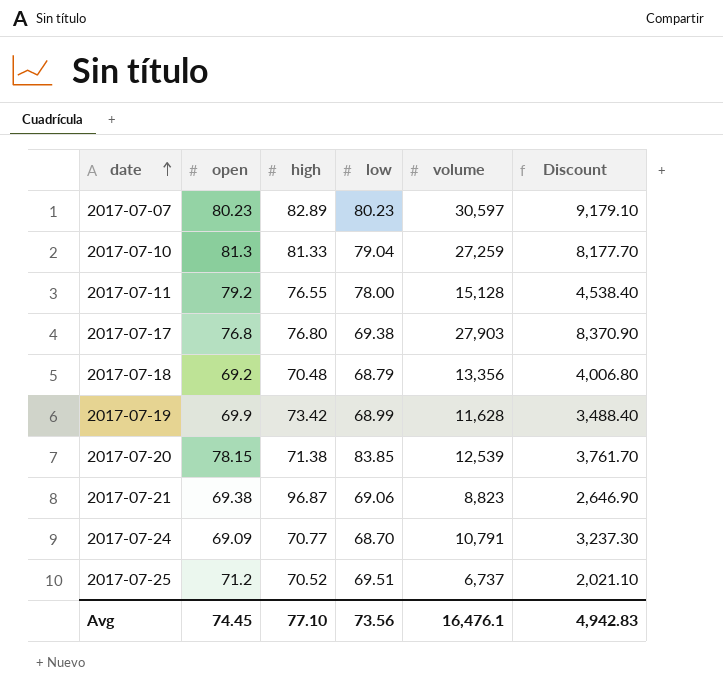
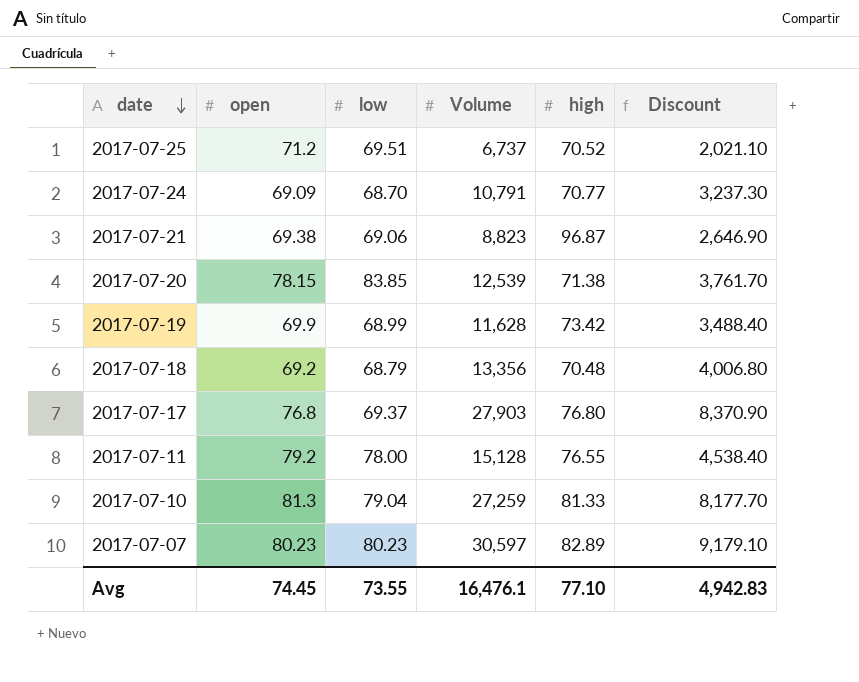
row order: date ascending -> date descending
column name: volume -> Volume
column high | position: 3 -> 5
2017-07-17 | low: 69.38 -> 69.37
Avg | low: 73.56 -> 73.55

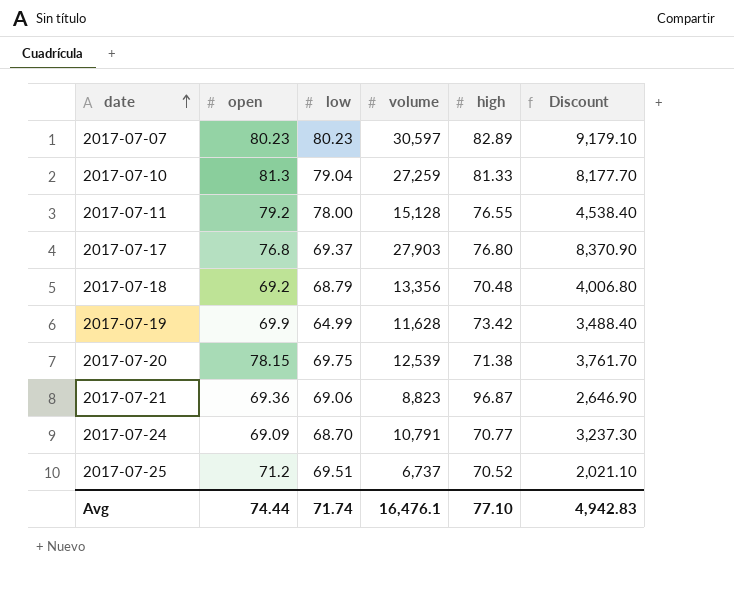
row order: date descending -> date ascending
column name: Volume -> volume
2017-07-19 | low: 68.99 -> 64.99
2017-07-20 | low: 83.85 -> 69.75
2017-07-21 | open: 69.38 -> 69.36
Avg | open: 74.45 -> 74.44
Avg | low: 73.55 -> 71.74

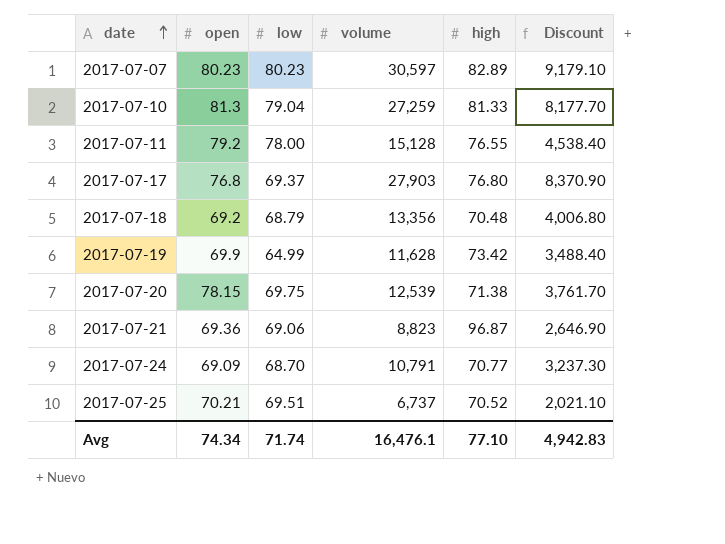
2017-07-25 | open: 71.2 -> 70.21
Avg | open: 74.44 -> 74.34

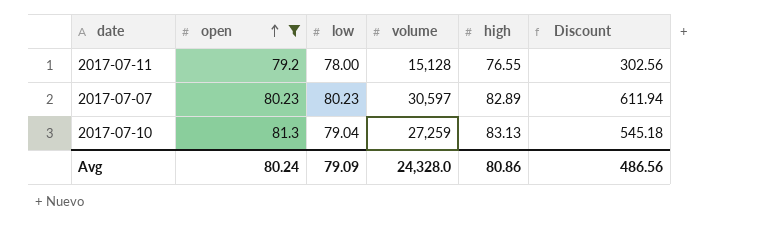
filter: none -> open >= 79.2
row order: date ascending -> open ascending
column Discount | formula: [volume] * 0.3 -> [volume] * 0.02
2017-07-10 | high: 81.33 -> 83.13
Avg | open: 74.34 -> 80.24
Avg | low: 71.74 -> 79.09
Avg | volume: 16,476.1 -> 24,328.0
Avg | high: 77.10 -> 80.86
Avg | Discount: 4,942.83 -> 486.56

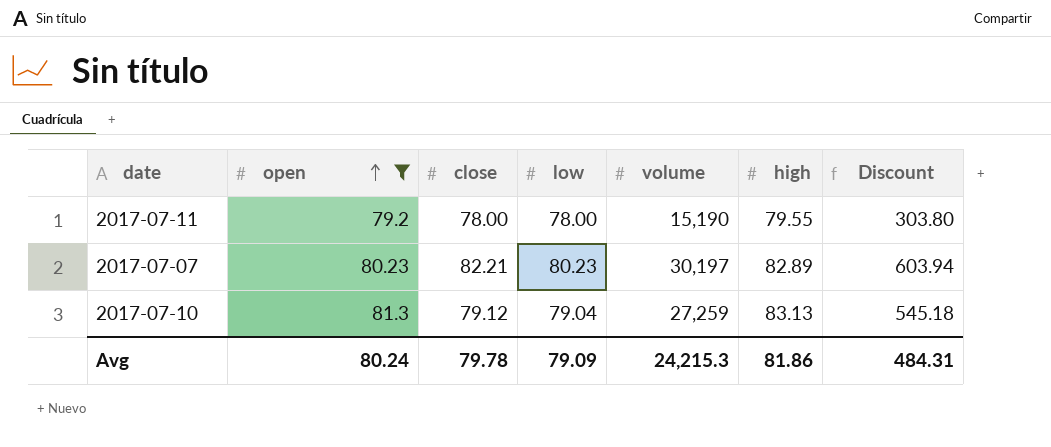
column close | position: none -> 3
2017-07-11 | volume: 15,128 -> 15,190
2017-07-11 | high: 76.55 -> 79.55
2017-07-11 | Discount: 302.56 -> 303.80
2017-07-07 | volume: 30,597 -> 30,197
2017-07-07 | Discount: 611.94 -> 603.94
Avg | volume: 24,328.0 -> 24,215.3
Avg | high: 80.86 -> 81.86
Avg | Discount: 486.56 -> 484.31

